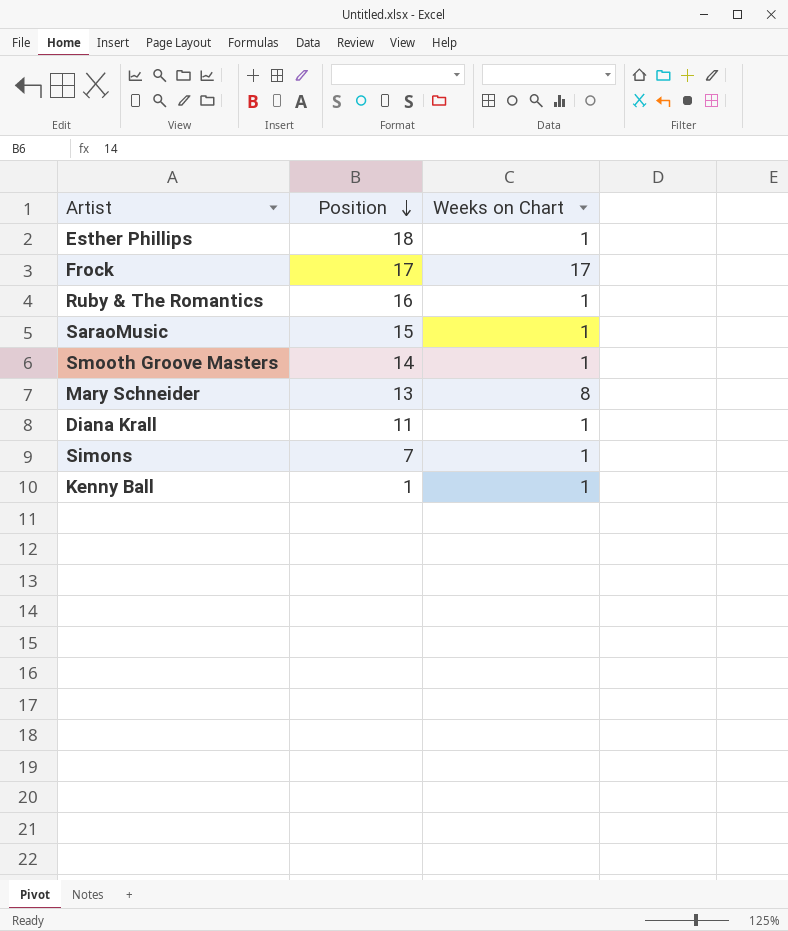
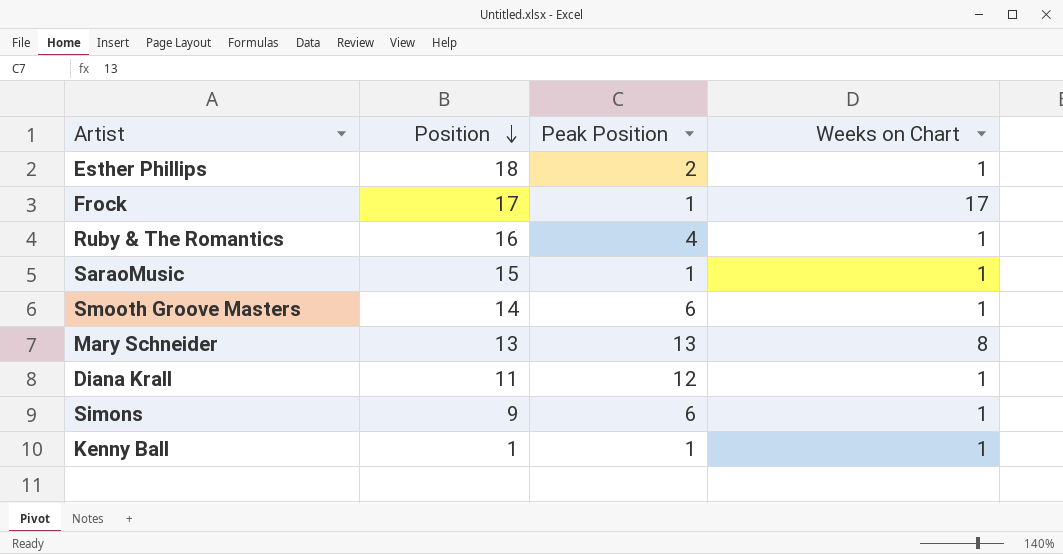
column Peak Position | position: none -> 3
Simons | Position: 7 -> 9

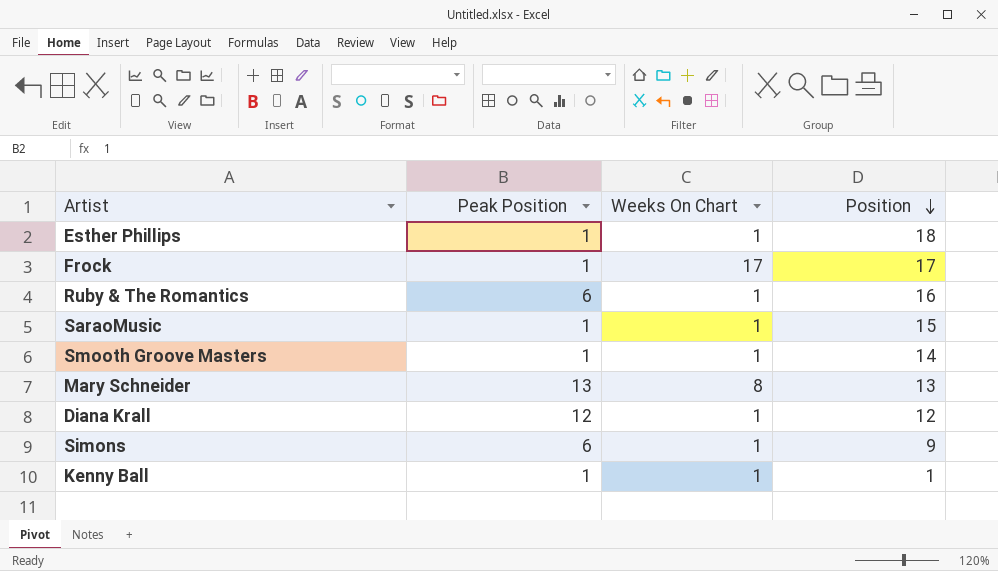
column name: Weeks on Chart -> Weeks On Chart
column Position | position: 2 -> 4
Esther Phillips | Peak Position: 2 -> 1
Ruby & The Romantics | Peak Position: 4 -> 6
Smooth Groove Masters | Peak Position: 6 -> 1
Diana Krall | Position: 11 -> 12

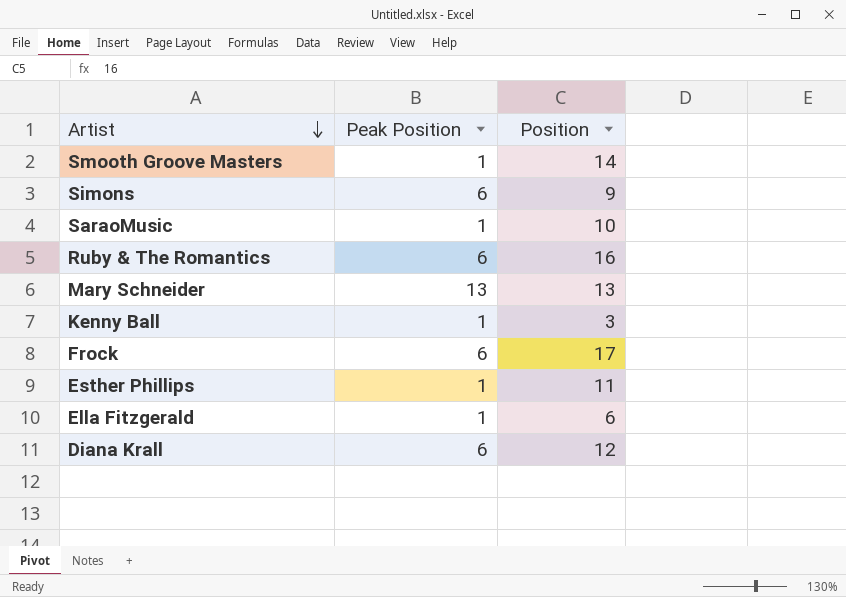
row order: Position descending -> Artist descending
column Weeks On Chart | position: 3 -> none
SaraoMusic | Position: 15 -> 10
Kenny Ball | Position: 1 -> 3
Frock | Peak Position: 1 -> 6
Esther Phillips | Position: 18 -> 11
row Ella Fitzgerald: none -> 1 | 6
Diana Krall | Peak Position: 12 -> 6

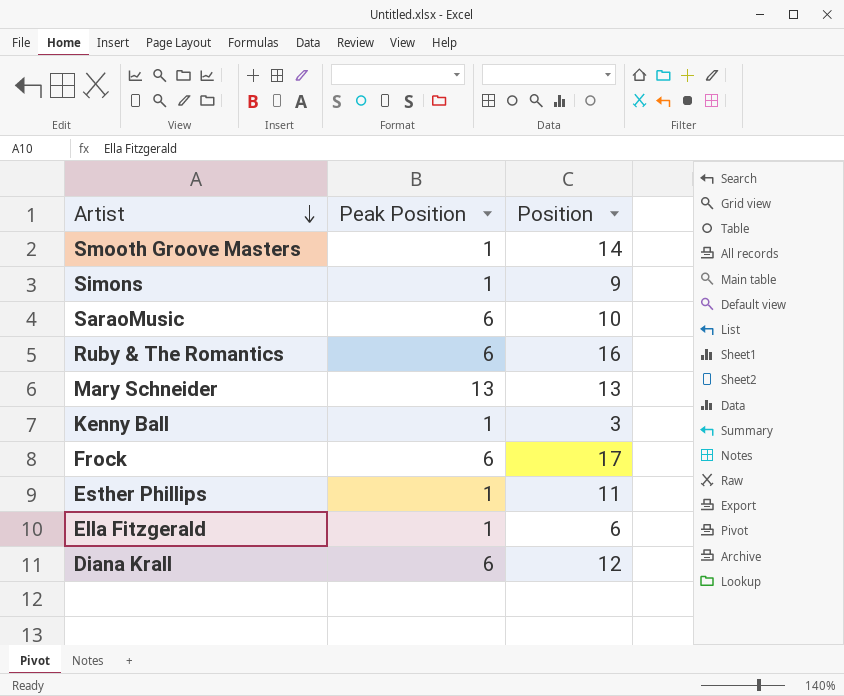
Simons | Peak Position: 6 -> 1
SaraoMusic | Peak Position: 1 -> 6

